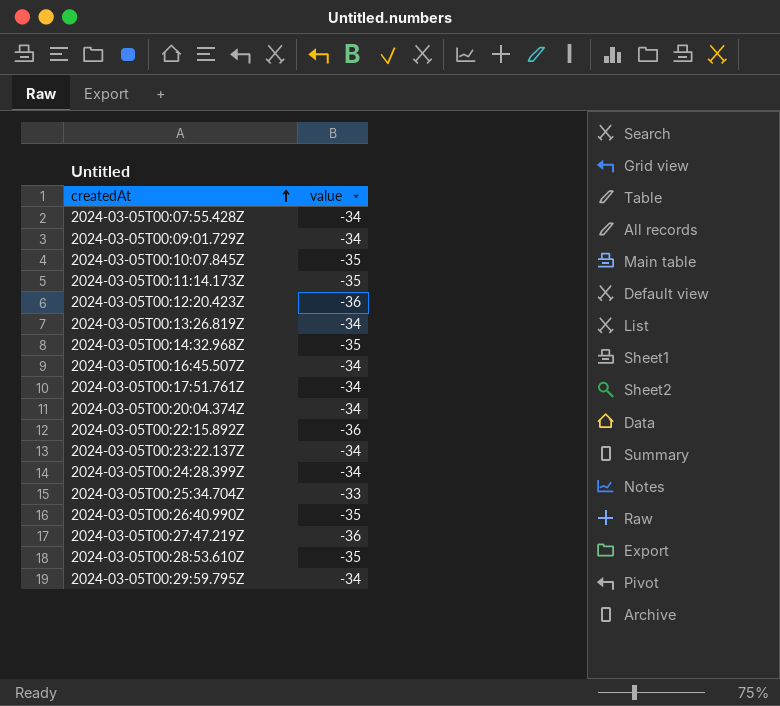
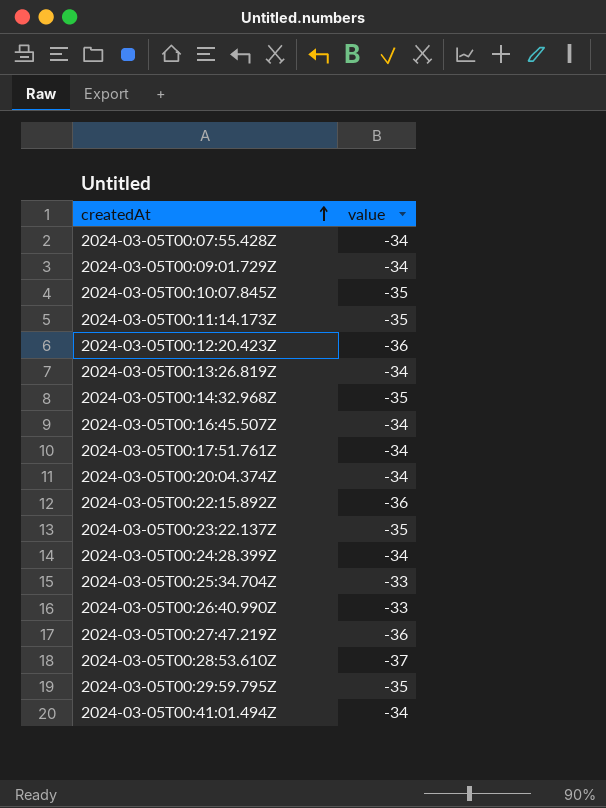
2024-03-05T00:23:22.137Z | value: -34 -> -35
2024-03-05T00:26:40.990Z | value: -35 -> -33
2024-03-05T00:28:53.610Z | value: -35 -> -37
2024-03-05T00:29:59.795Z | value: -34 -> -35
row 2024-03-05T00:41:01.494Z: none -> -34

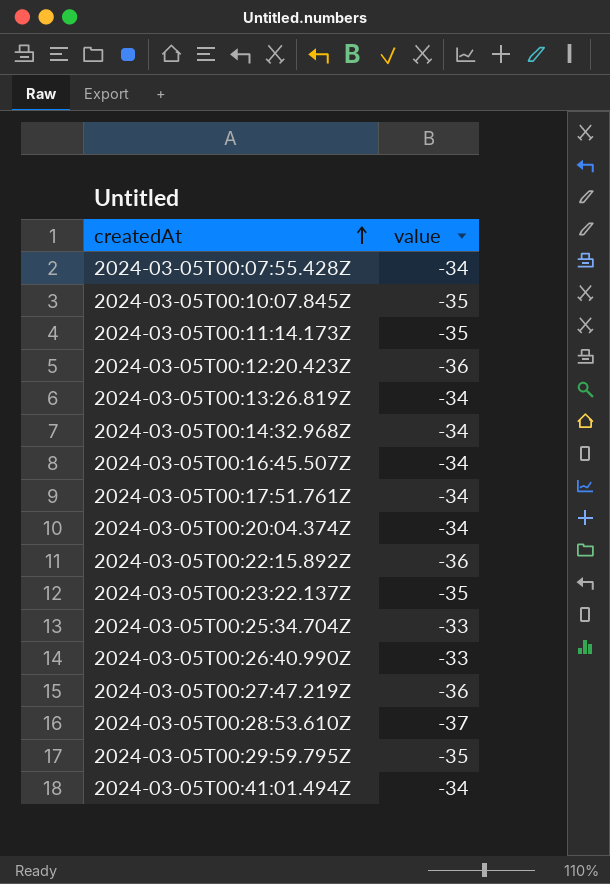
row 2024-03-05T00:09:01.729Z: -34 -> none
row 2024-03-05T00:24:28.399Z: -34 -> none
2024-03-05T00:14:32.968Z | value: -35 -> -34

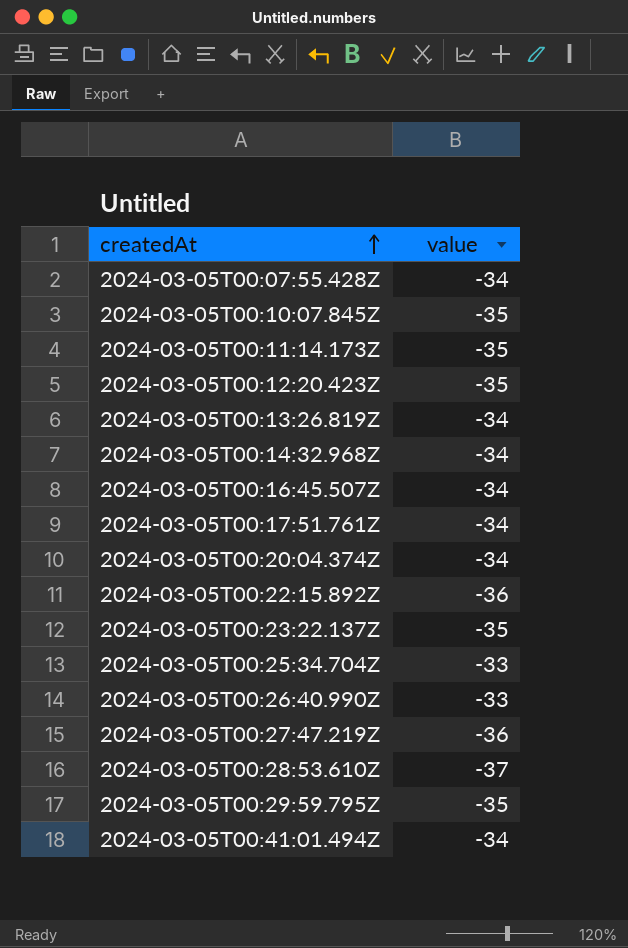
2024-03-05T00:12:20.423Z | value: -36 -> -35

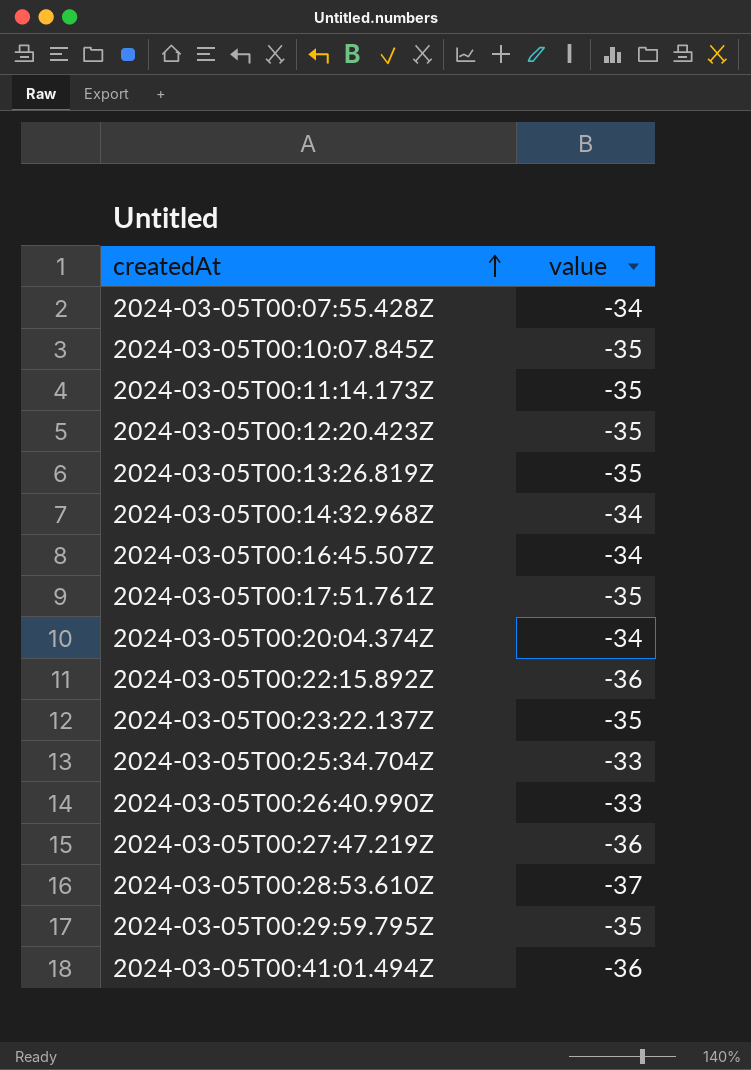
2024-03-05T00:13:26.819Z | value: -34 -> -35
2024-03-05T00:17:51.761Z | value: -34 -> -35
2024-03-05T00:41:01.494Z | value: -34 -> -36

